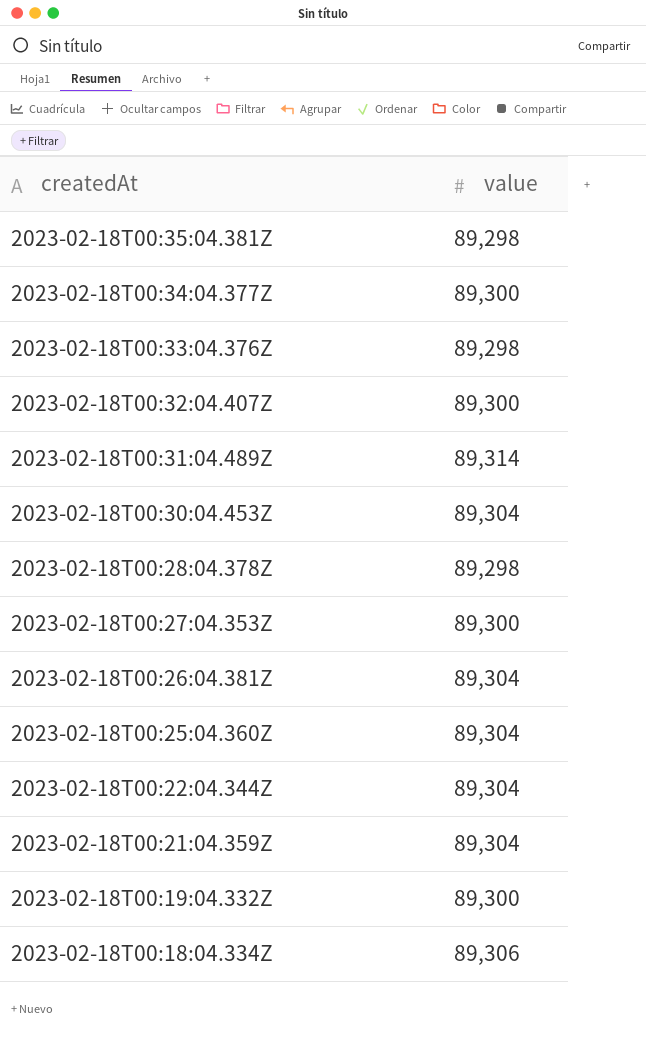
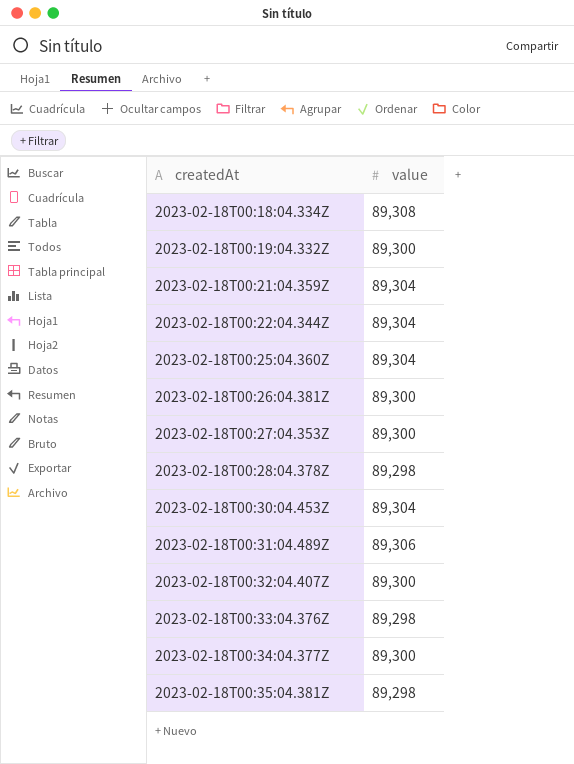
row order: createdAt descending -> createdAt ascending
2023-02-18T00:18:04.334Z | value: 89,306 -> 89,308
2023-02-18T00:26:04.381Z | value: 89,304 -> 89,300
2023-02-18T00:31:04.489Z | value: 89,314 -> 89,306

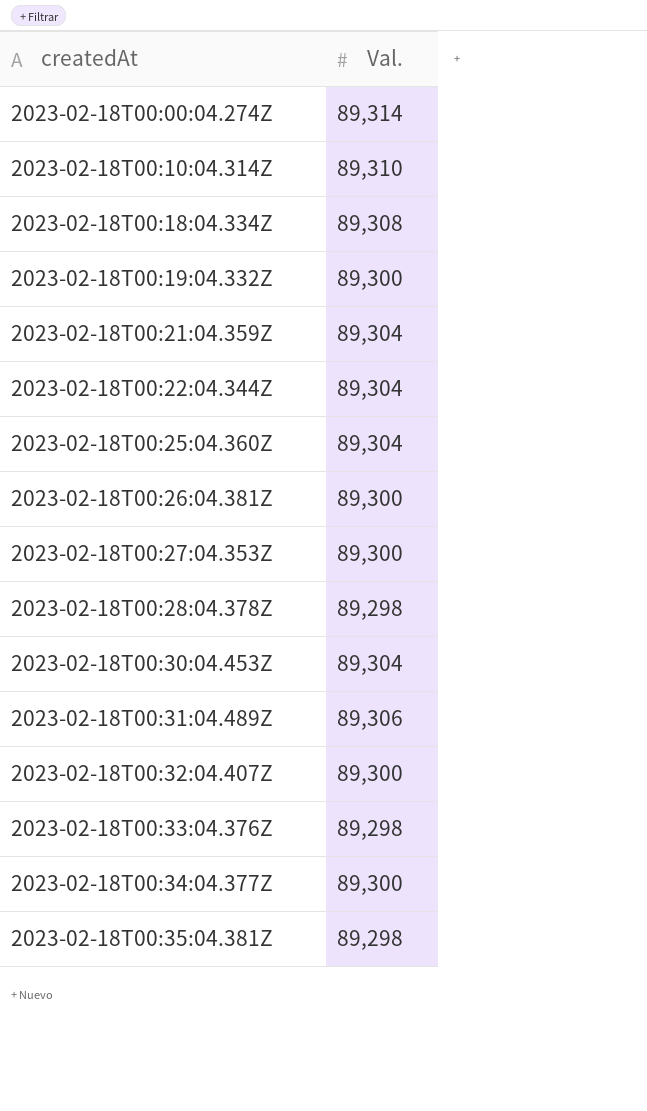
column name: value -> Val.
row 2023-02-18T00:00:04.274Z: none -> 89,314
row 2023-02-18T00:10:04.314Z: none -> 89,310

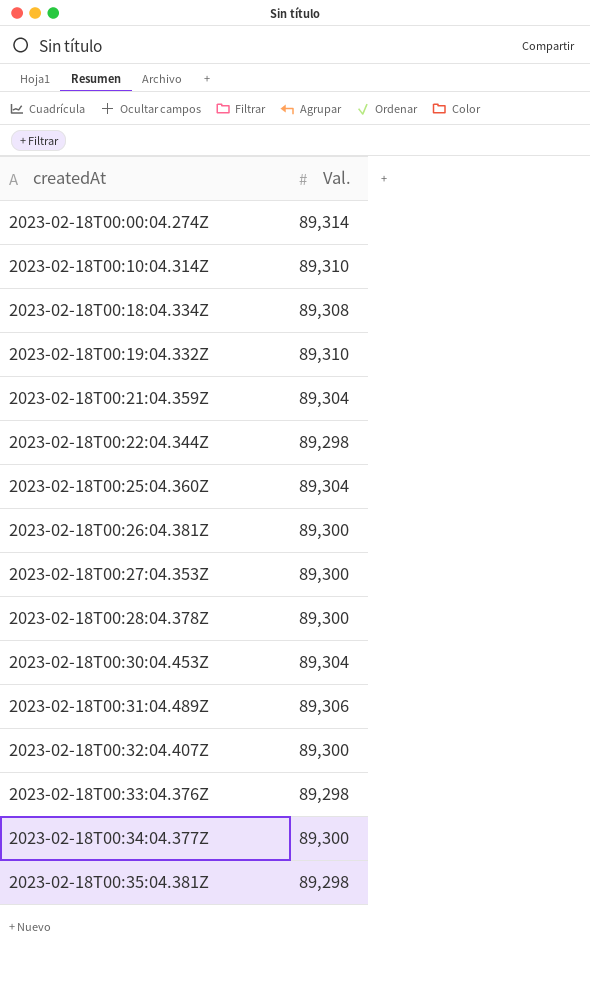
2023-02-18T00:19:04.332Z | Val.: 89,300 -> 89,310
2023-02-18T00:22:04.344Z | Val.: 89,304 -> 89,298
2023-02-18T00:28:04.378Z | Val.: 89,298 -> 89,300

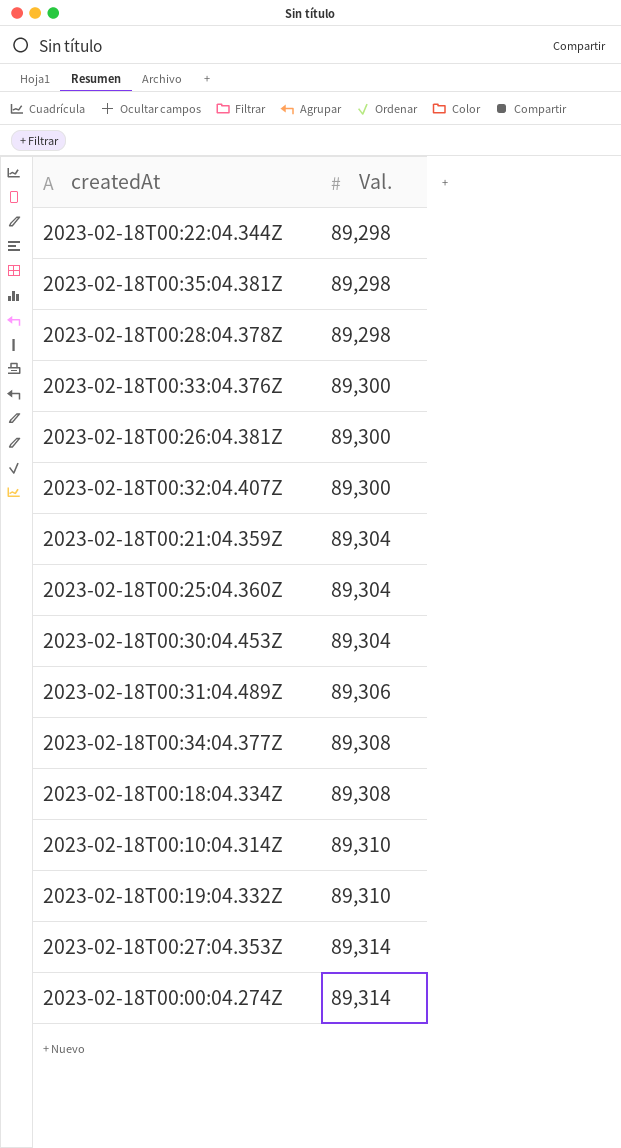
row order: createdAt ascending -> Val. ascending
2023-02-18T00:28:04.378Z | Val.: 89,300 -> 89,298
2023-02-18T00:33:04.376Z | Val.: 89,298 -> 89,300
2023-02-18T00:34:04.377Z | Val.: 89,300 -> 89,308
2023-02-18T00:27:04.353Z | Val.: 89,300 -> 89,314

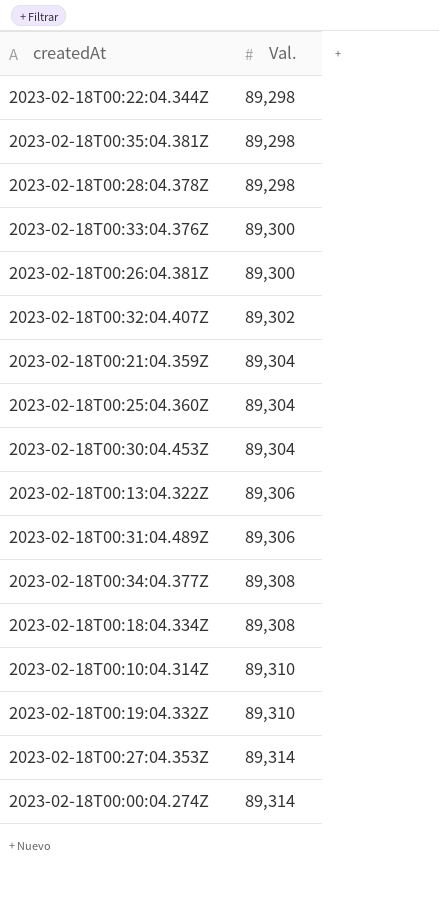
2023-02-18T00:32:04.407Z | Val.: 89,300 -> 89,302
row 2023-02-18T00:13:04.322Z: none -> 89,306

